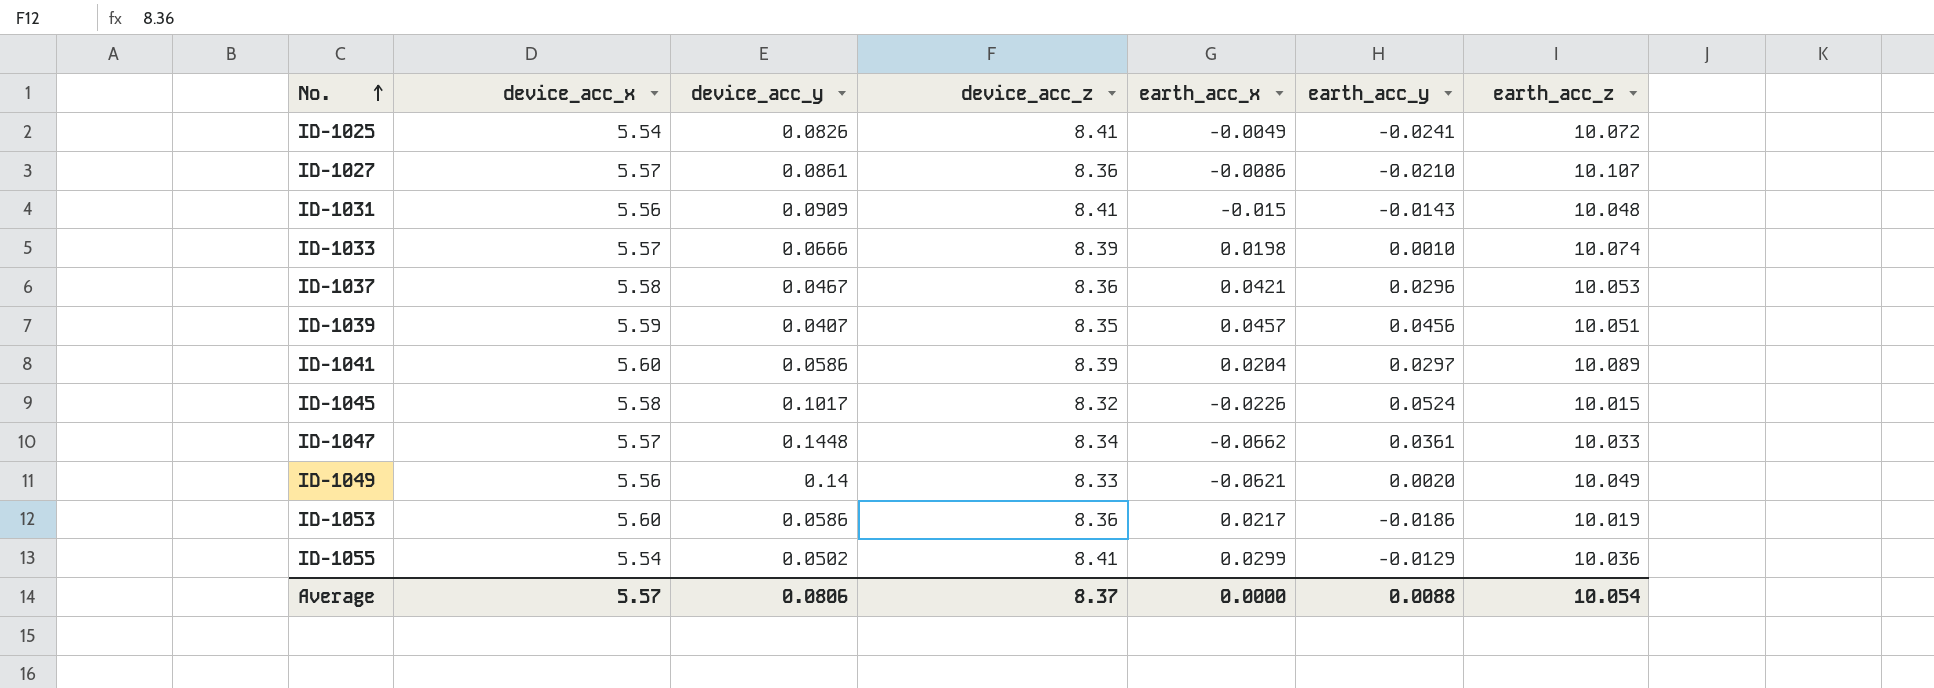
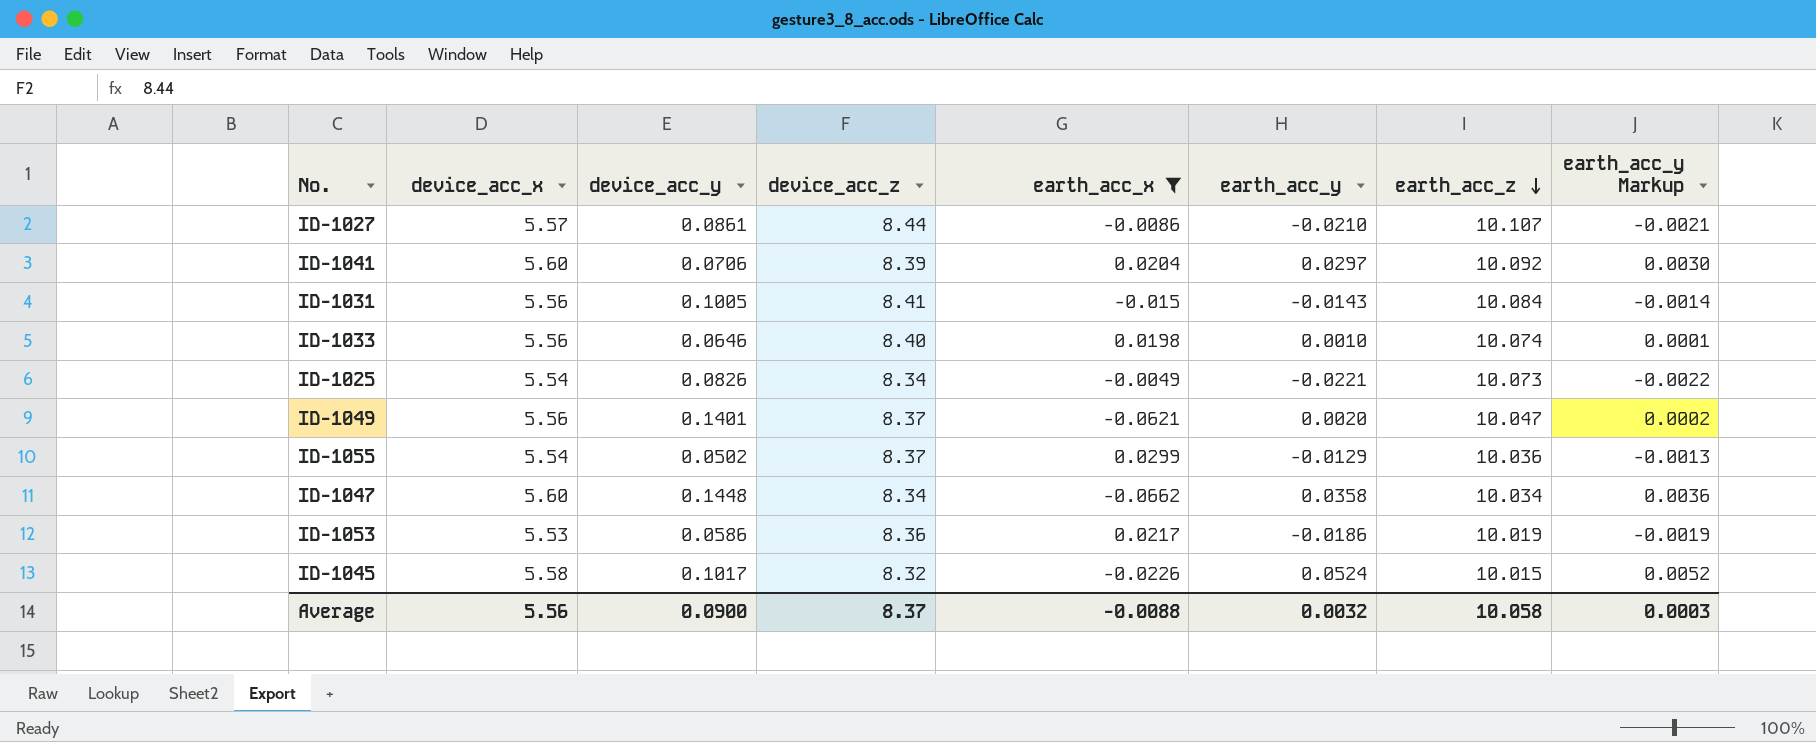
filter: none -> earth_acc_x <= 0.0299
row order: No. ascending -> earth_acc_z descending
column earth_acc_y Markup | formula: none -> [earth_acc_y] * 0.1
ID-1027 | device_acc_z: 8.36 -> 8.44
ID-1041 | device_acc_y: 0.0586 -> 0.0706
ID-1041 | earth_acc_z: 10.089 -> 10.092
ID-1031 | device_acc_y: 0.0909 -> 0.1005
ID-1031 | earth_acc_z: 10.048 -> 10.084
ID-1033 | device_acc_x: 5.57 -> 5.56
ID-1033 | device_acc_y: 0.0666 -> 0.0646
ID-1033 | device_acc_z: 8.39 -> 8.40
ID-1025 | device_acc_z: 8.41 -> 8.34
ID-1025 | earth_acc_y: -0.0241 -> -0.0221
ID-1025 | earth_acc_z: 10.072 -> 10.073
ID-1049 | device_acc_y: 0.14 -> 0.1401
ID-1049 | device_acc_z: 8.33 -> 8.37
ID-1049 | earth_acc_z: 10.049 -> 10.047
ID-1055 | device_acc_z: 8.41 -> 8.37
ID-1047 | device_acc_x: 5.57 -> 5.60
ID-1047 | earth_acc_y: 0.0361 -> 0.0358
ID-1047 | earth_acc_z: 10.033 -> 10.034
ID-1053 | device_acc_x: 5.60 -> 5.53
Average | device_acc_x: 5.57 -> 5.56
Average | device_acc_y: 0.0806 -> 0.0900
Average | earth_acc_x: 0.0000 -> -0.0088
Average | earth_acc_y: 0.0088 -> 0.0032
Average | earth_acc_z: 10.054 -> 10.058

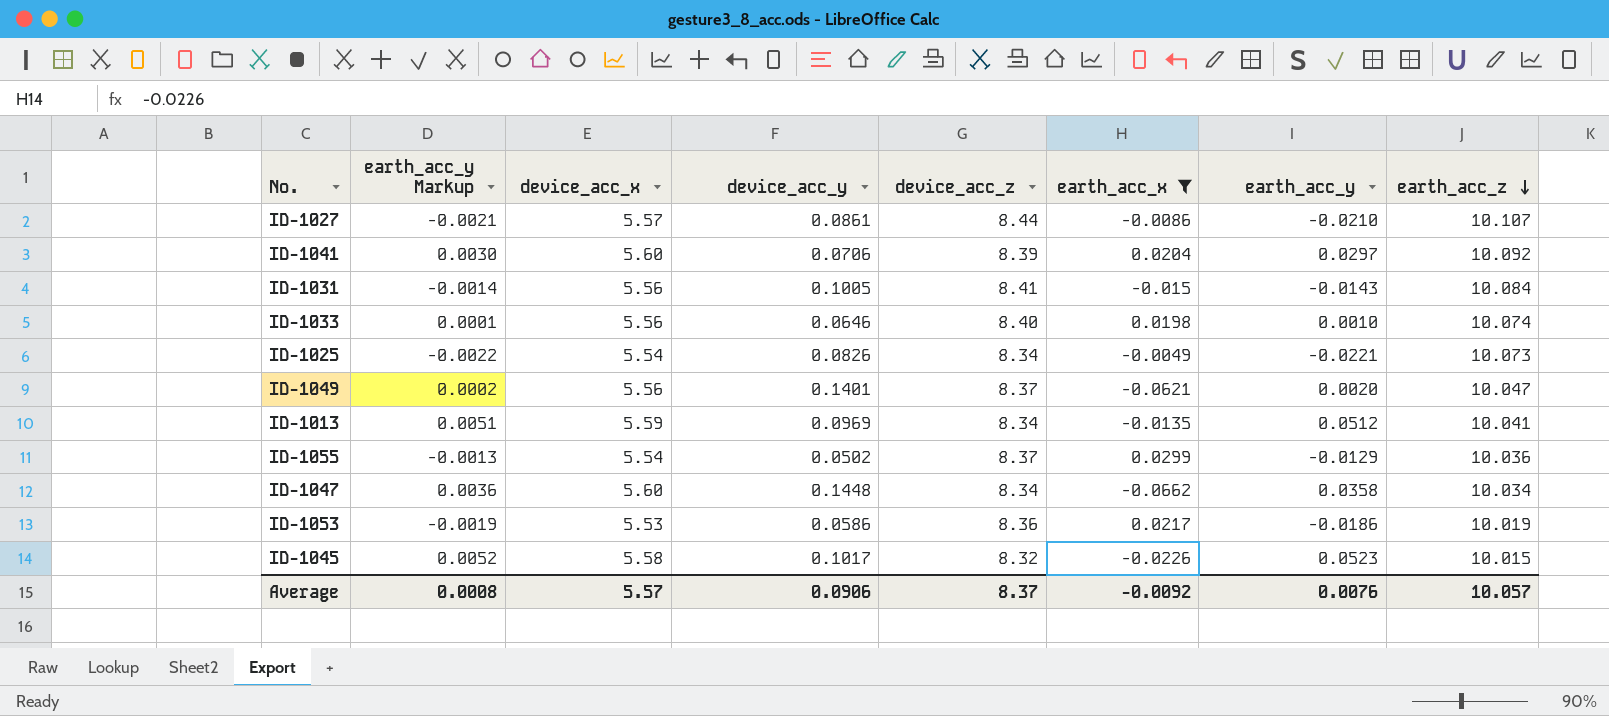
column earth_acc_y Markup | position: 8 -> 2
row ID-1013: none -> 0.0051 | 5.59 | 0.0969 | 8.34 | -0.0135 | 0.0512 | 10.041
ID-1045 | earth_acc_y: 0.0524 -> 0.0523
Average | earth_acc_y Markup: 0.0003 -> 0.0008
Average | device_acc_x: 5.56 -> 5.57
Average | device_acc_y: 0.0900 -> 0.0906
Average | earth_acc_x: -0.0088 -> -0.0092
Average | earth_acc_y: 0.0032 -> 0.0076
Average | earth_acc_z: 10.058 -> 10.057

